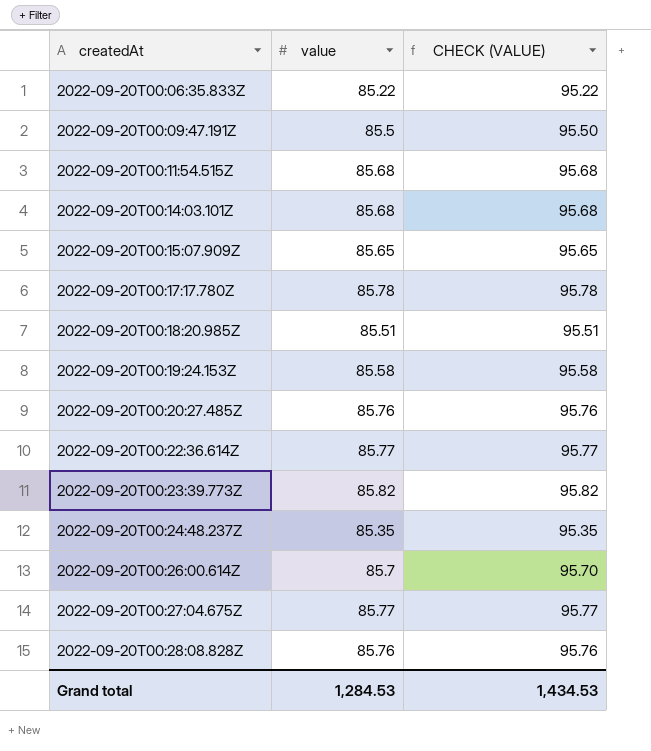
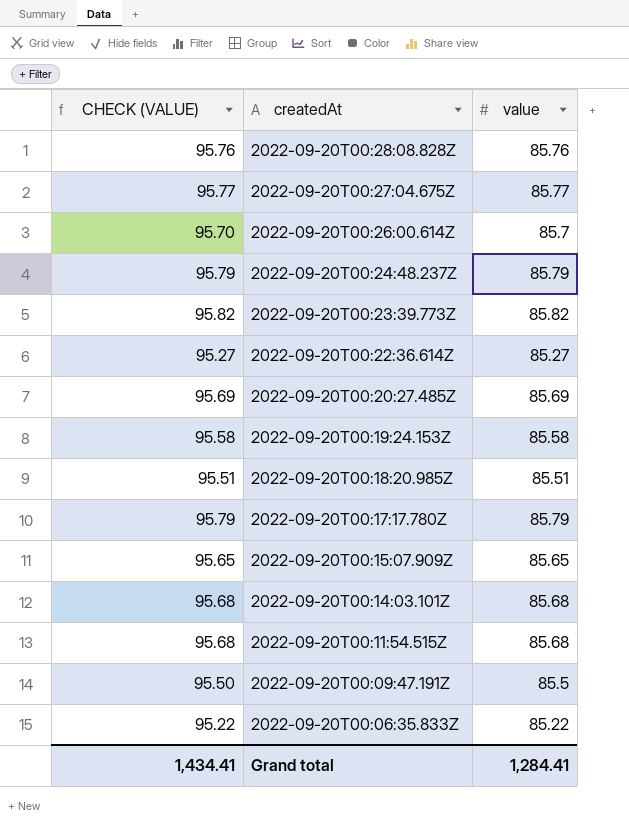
row order: createdAt ascending -> createdAt descending
column CHECK (VALUE) | position: 3 -> 1
2022-09-20T00:24:48.237Z | CHECK (VALUE): 95.35 -> 95.79
2022-09-20T00:24:48.237Z | value: 85.35 -> 85.79
2022-09-20T00:22:36.614Z | CHECK (VALUE): 95.77 -> 95.27
2022-09-20T00:22:36.614Z | value: 85.77 -> 85.27
2022-09-20T00:20:27.485Z | CHECK (VALUE): 95.76 -> 95.69
2022-09-20T00:20:27.485Z | value: 85.76 -> 85.69
2022-09-20T00:17:17.780Z | CHECK (VALUE): 95.78 -> 95.79
2022-09-20T00:17:17.780Z | value: 85.78 -> 85.79
Grand total | CHECK (VALUE): 1,434.53 -> 1,434.41
Grand total | value: 1,284.53 -> 1,284.41

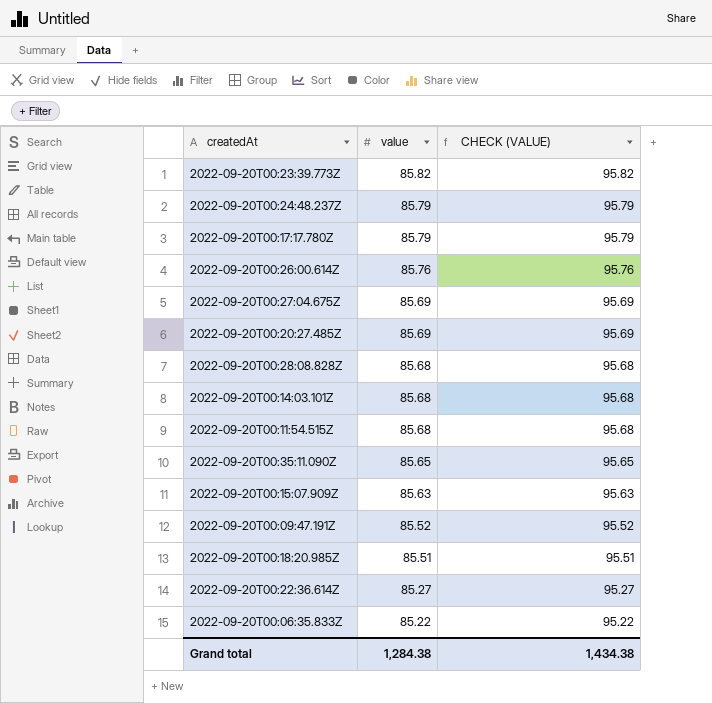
row order: createdAt descending -> value descending
column CHECK (VALUE) | position: 1 -> 3
row 2022-09-20T00:19:24.153Z: 95.58 | 85.58 -> none
2022-09-20T00:26:00.614Z | value: 85.7 -> 85.76
2022-09-20T00:26:00.614Z | CHECK (VALUE): 95.70 -> 95.76
2022-09-20T00:27:04.675Z | value: 85.77 -> 85.69
2022-09-20T00:27:04.675Z | CHECK (VALUE): 95.77 -> 95.69
2022-09-20T00:28:08.828Z | value: 85.76 -> 85.68
2022-09-20T00:28:08.828Z | CHECK (VALUE): 95.76 -> 95.68
row 2022-09-20T00:35:11.090Z: none -> 85.65 | 95.65
2022-09-20T00:15:07.909Z | value: 85.65 -> 85.63
2022-09-20T00:15:07.909Z | CHECK (VALUE): 95.65 -> 95.63
2022-09-20T00:09:47.191Z | value: 85.5 -> 85.52
2022-09-20T00:09:47.191Z | CHECK (VALUE): 95.50 -> 95.52
Grand total | value: 1,284.41 -> 1,284.38
Grand total | CHECK (VALUE): 1,434.41 -> 1,434.38

